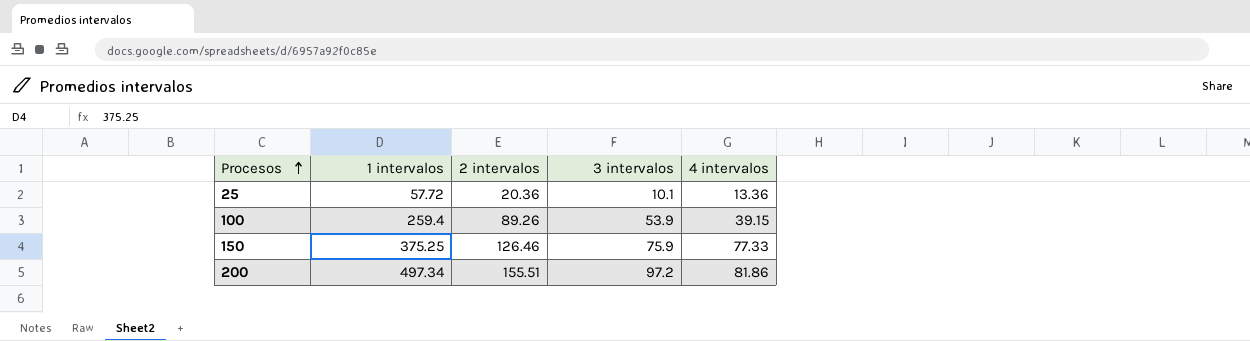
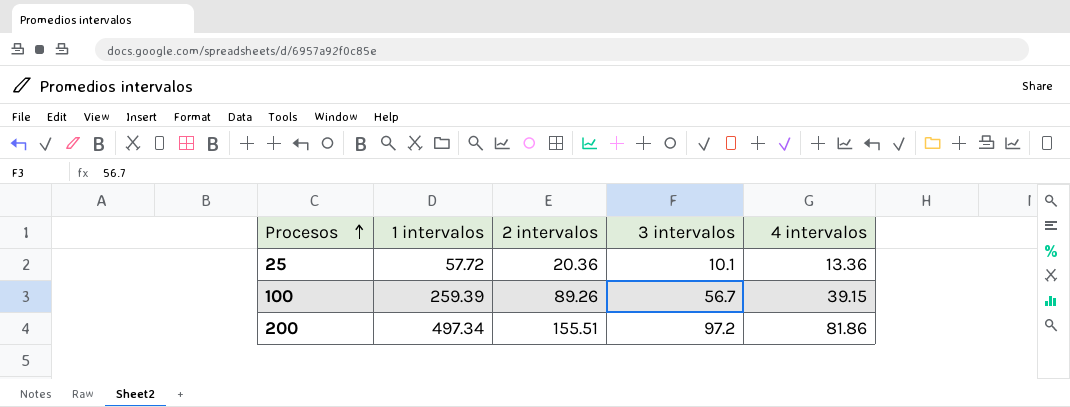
row 150: 375.25 | 126.46 | 75.9 | 77.33 -> none
100 | 1 intervalos: 259.4 -> 259.39
100 | 3 intervalos: 53.9 -> 56.7

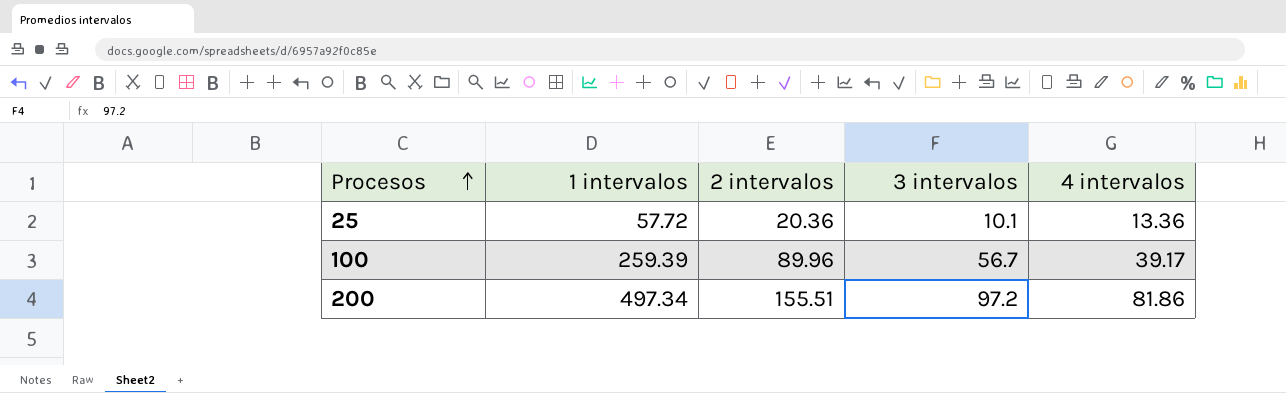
100 | 2 intervalos: 89.26 -> 89.96
100 | 4 intervalos: 39.15 -> 39.17

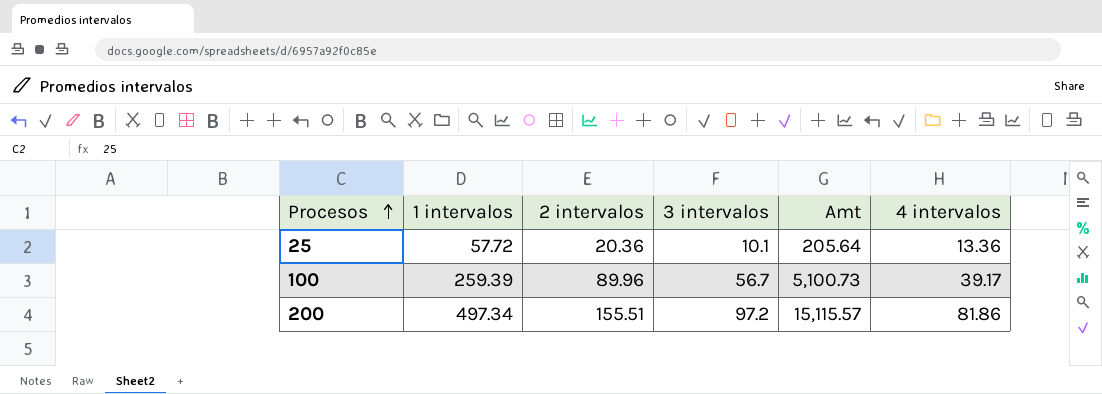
column Amt | formula: none -> [2 intervalos] * [3 intervalos]

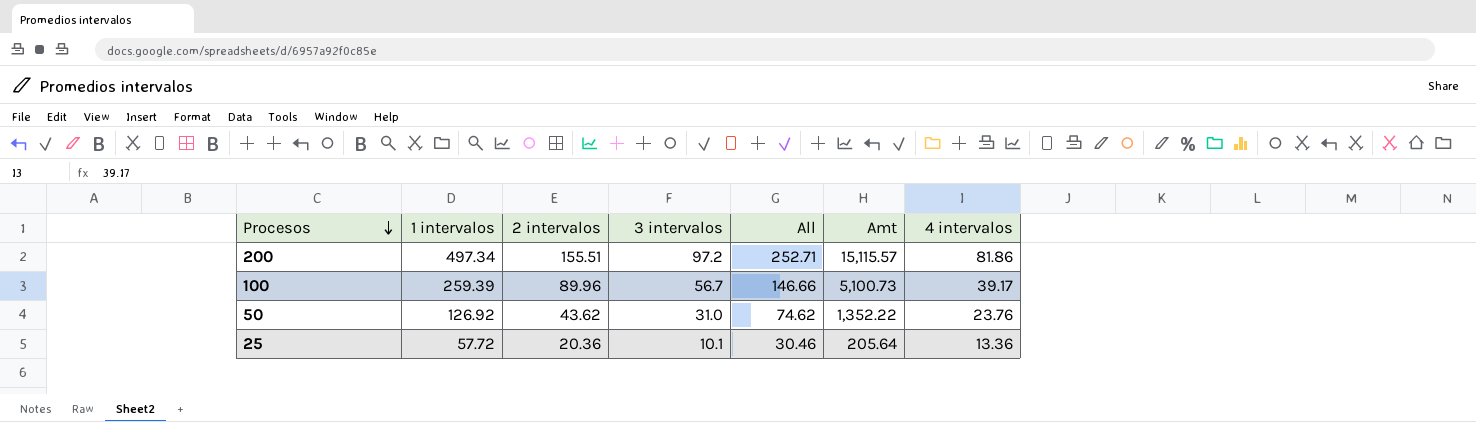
row order: Procesos ascending -> Procesos descending
column All | formula: none -> [2 intervalos] + [3 intervalos]
row 50: none -> 126.92 | 43.62 | 31.0 | 74.62 | 1,352.22 | 23.76

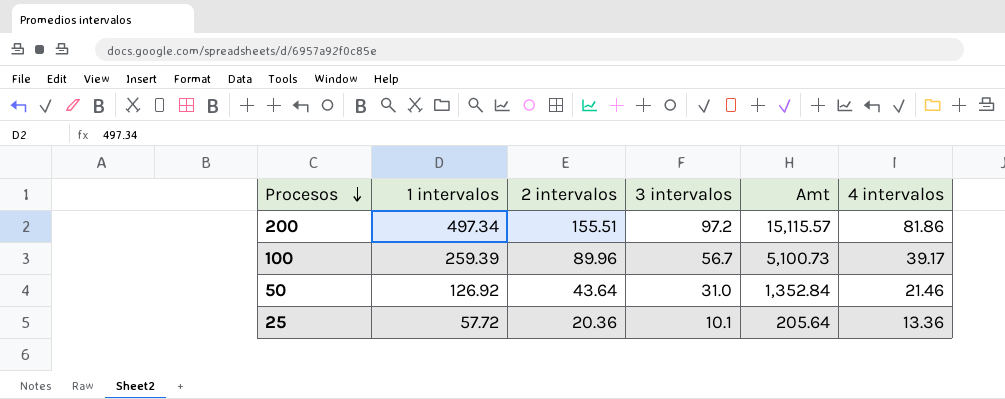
column All | formula: [2 intervalos] + [3 intervalos] -> none
50 | 2 intervalos: 43.62 -> 43.64
50 | Amt: 1,352.22 -> 1,352.84
50 | 4 intervalos: 23.76 -> 21.46

